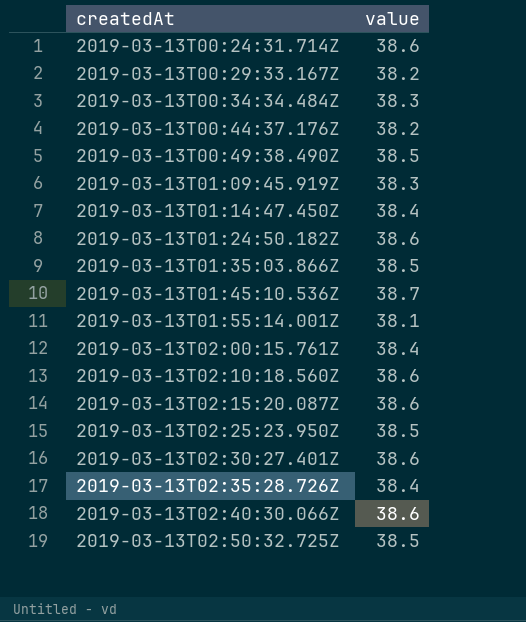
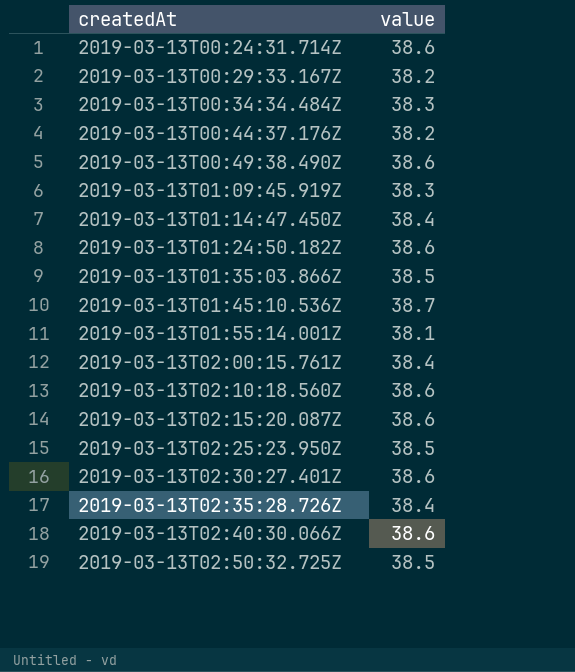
2019-03-13T00:49:38.490Z | value: 38.5 -> 38.6

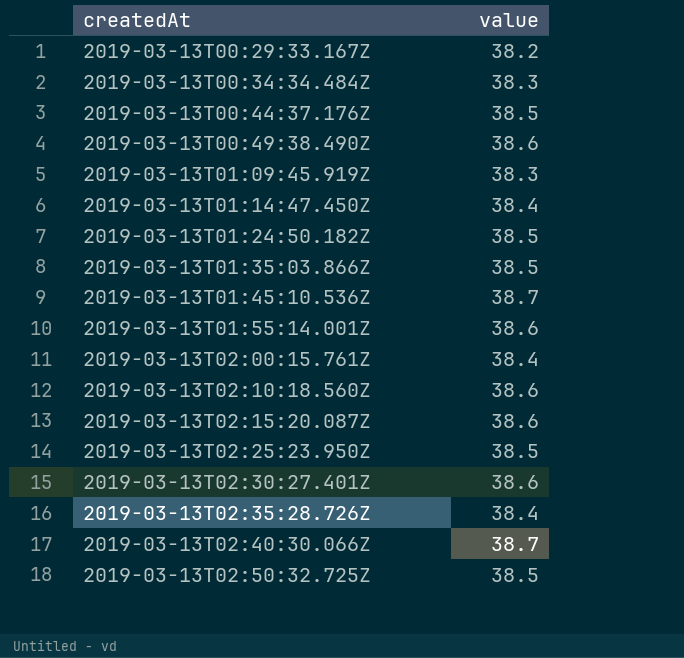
row 2019-03-13T00:24:31.714Z: 38.6 -> none
2019-03-13T00:44:37.176Z | value: 38.2 -> 38.5
2019-03-13T01:24:50.182Z | value: 38.6 -> 38.5
2019-03-13T01:55:14.001Z | value: 38.1 -> 38.6
2019-03-13T02:40:30.066Z | value: 38.6 -> 38.7

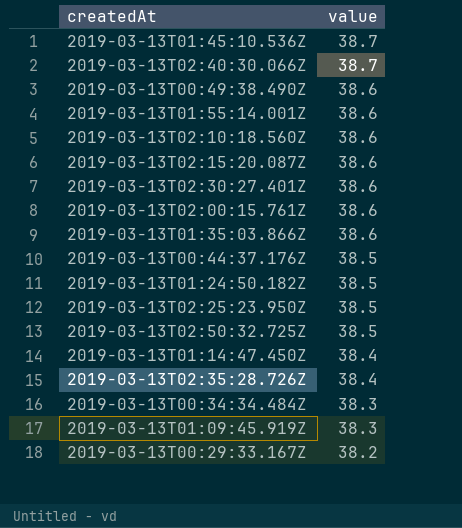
row order: createdAt ascending -> value descending
2019-03-13T02:00:15.761Z | value: 38.4 -> 38.6
2019-03-13T01:35:03.866Z | value: 38.5 -> 38.6

